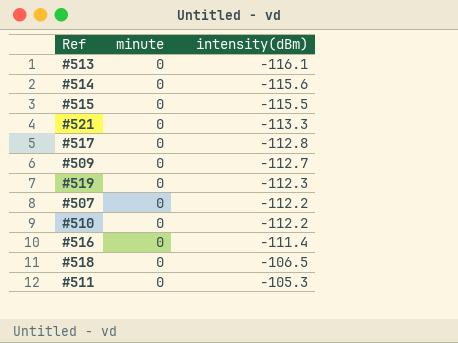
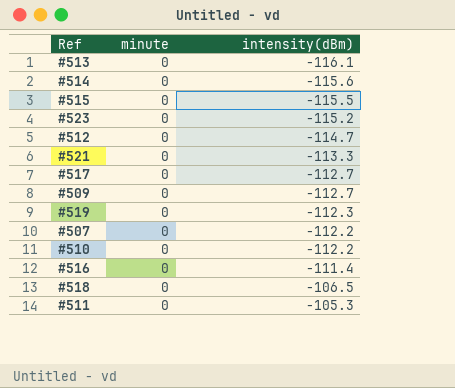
row #523: none -> 0 | -115.2
row #512: none -> 0 | -114.7
#517 | intensity(dBm): -112.8 -> -112.7

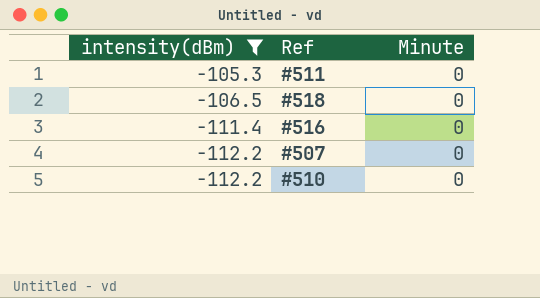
filter: none -> intensity(dBm) >= -112.2
row order: intensity(dBm) ascending -> intensity(dBm) descending
column intensity(dBm) | position: 3 -> 1
column name: minute -> Minute

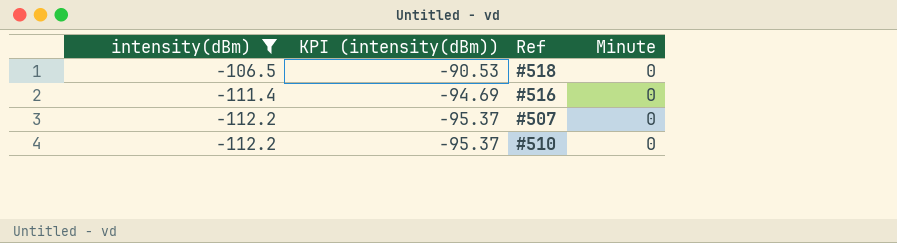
column KPI (intensity(dBm)) | formula: none -> [intensity(dBm)] * 0.85
row #511: -105.3 | 0 -> none

